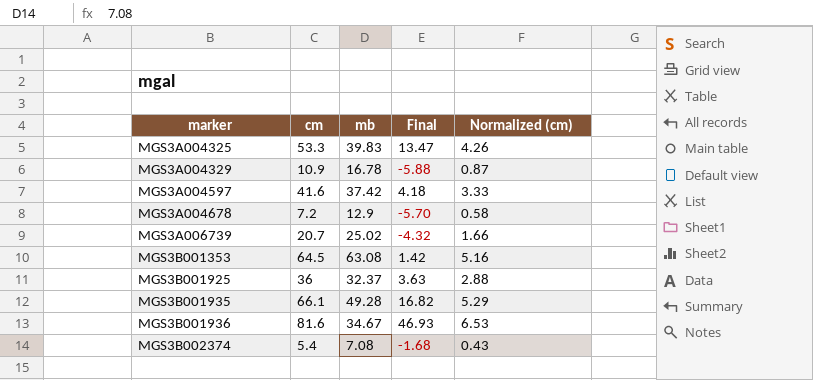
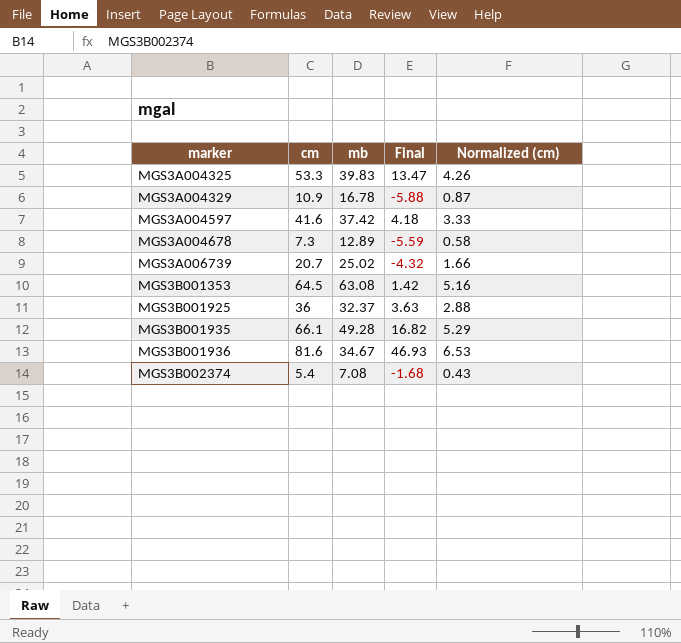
MGS3A004678 | cm: 7.2 -> 7.3
MGS3A004678 | mb: 12.9 -> 12.89
MGS3A004678 | Final: -5.70 -> -5.59

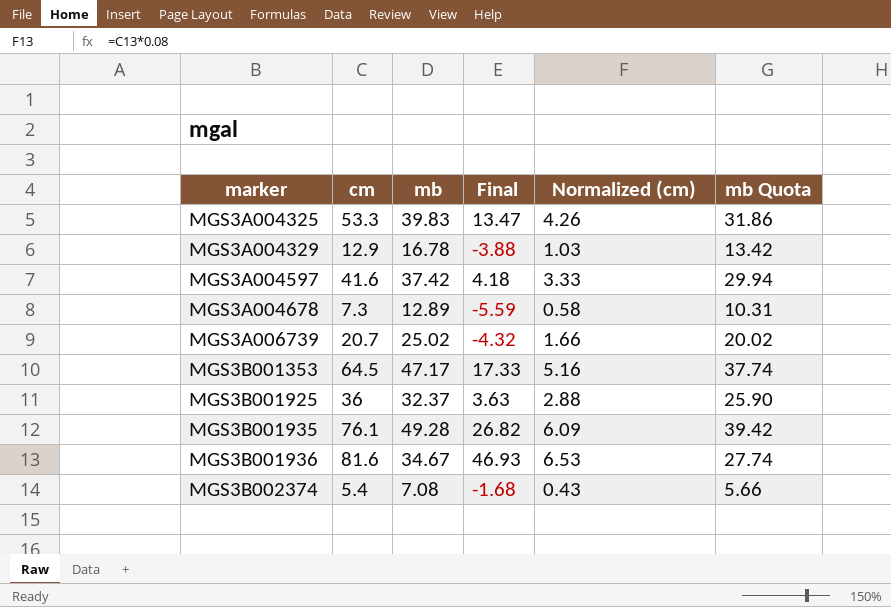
column mb Quota | formula: none -> [mb] * 0.8
MGS3A004329 | cm: 10.9 -> 12.9
MGS3A004329 | Final: -5.88 -> -3.88
MGS3A004329 | Normalized (cm): 0.87 -> 1.03
MGS3B001353 | mb: 63.08 -> 47.17
MGS3B001353 | Final: 1.42 -> 17.33
MGS3B001935 | cm: 66.1 -> 76.1
MGS3B001935 | Final: 16.82 -> 26.82
MGS3B001935 | Normalized (cm): 5.29 -> 6.09

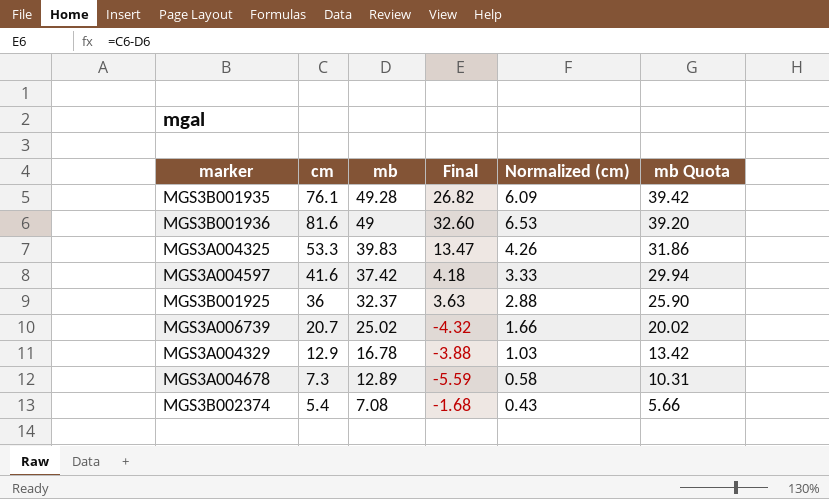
row order: marker ascending -> mb descending
row MGS3B001353: 64.5 | 47.17 | 17.33 | 5.16 | 37.74 -> none
MGS3B001936 | mb: 34.67 -> 49
MGS3B001936 | Final: 46.93 -> 32.60
MGS3B001936 | mb Quota: 27.74 -> 39.20

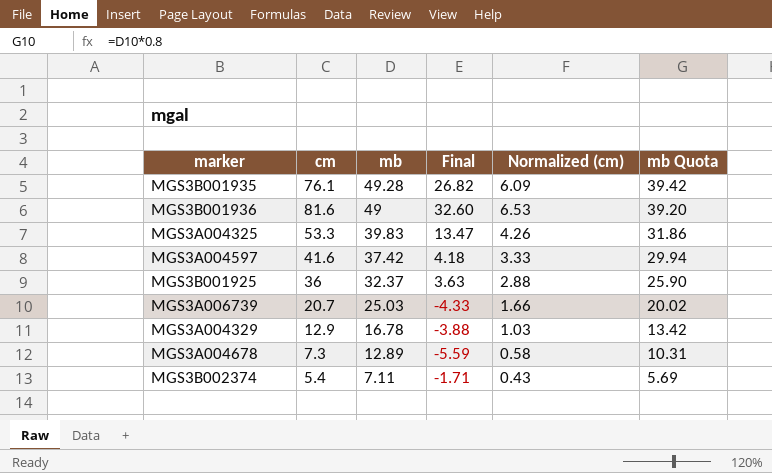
MGS3A006739 | mb: 25.02 -> 25.03
MGS3A006739 | Final: -4.32 -> -4.33
MGS3B002374 | mb: 7.08 -> 7.11
MGS3B002374 | Final: -1.68 -> -1.71
MGS3B002374 | mb Quota: 5.66 -> 5.69

